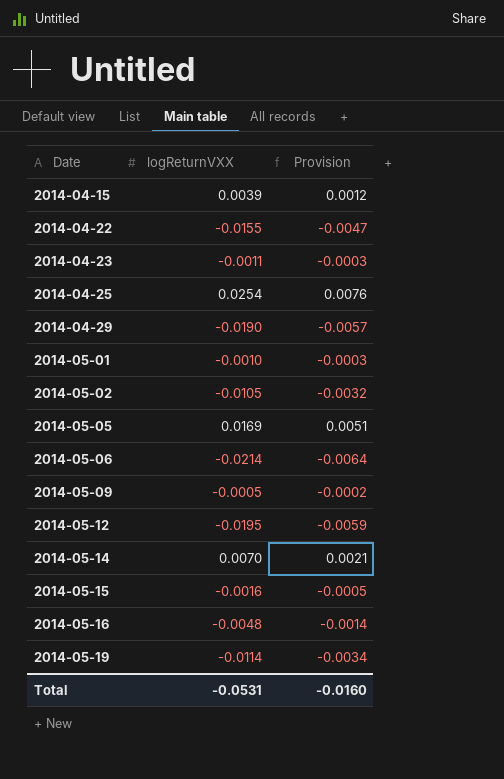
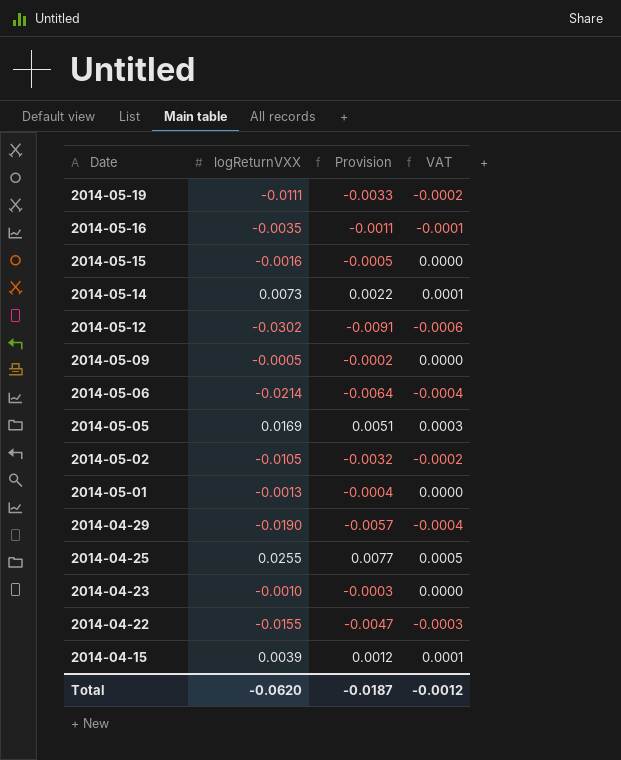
row order: Date ascending -> Date descending
column VAT | formula: none -> [logReturnVXX] * 0.02
2014-05-19 | logReturnVXX: -0.0114 -> -0.0111
2014-05-19 | Provision: -0.0034 -> -0.0033
2014-05-16 | logReturnVXX: -0.0048 -> -0.0035
2014-05-16 | Provision: -0.0014 -> -0.0011
2014-05-14 | logReturnVXX: 0.0070 -> 0.0073
2014-05-14 | Provision: 0.0021 -> 0.0022
2014-05-12 | logReturnVXX: -0.0195 -> -0.0302
2014-05-12 | Provision: -0.0059 -> -0.0091
2014-05-01 | logReturnVXX: -0.0010 -> -0.0013
2014-05-01 | Provision: -0.0003 -> -0.0004
2014-04-25 | logReturnVXX: 0.0254 -> 0.0255
2014-04-25 | Provision: 0.0076 -> 0.0077
2014-04-23 | logReturnVXX: -0.0011 -> -0.0010
Total | logReturnVXX: -0.0531 -> -0.0620
Total | Provision: -0.0160 -> -0.0187

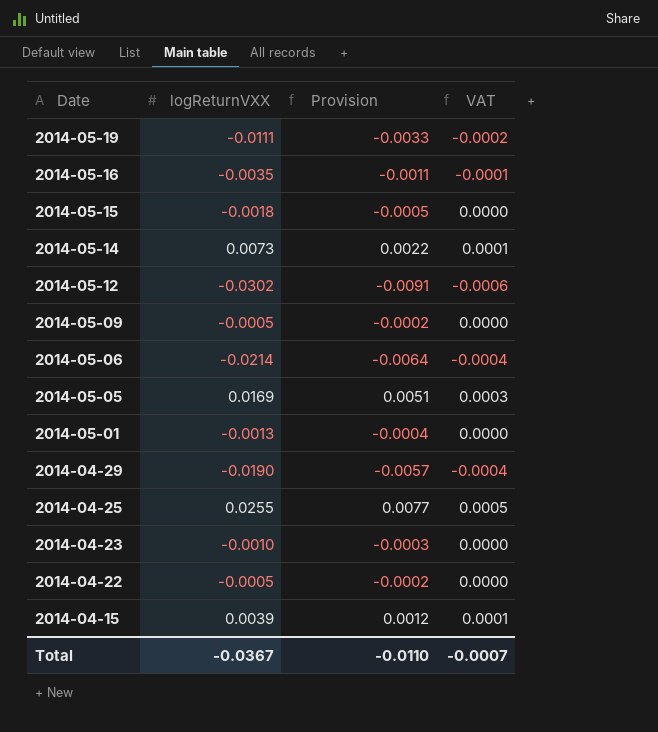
row 2014-05-02: -0.0105 | -0.0032 | -0.0002 -> none
2014-05-15 | logReturnVXX: -0.0016 -> -0.0018
2014-04-22 | logReturnVXX: -0.0155 -> -0.0005
2014-04-22 | Provision: -0.0047 -> -0.0002
2014-04-22 | VAT: -0.0003 -> 0.0000
Total | logReturnVXX: -0.0620 -> -0.0367
Total | Provision: -0.0187 -> -0.0110
Total | VAT: -0.0012 -> -0.0007

